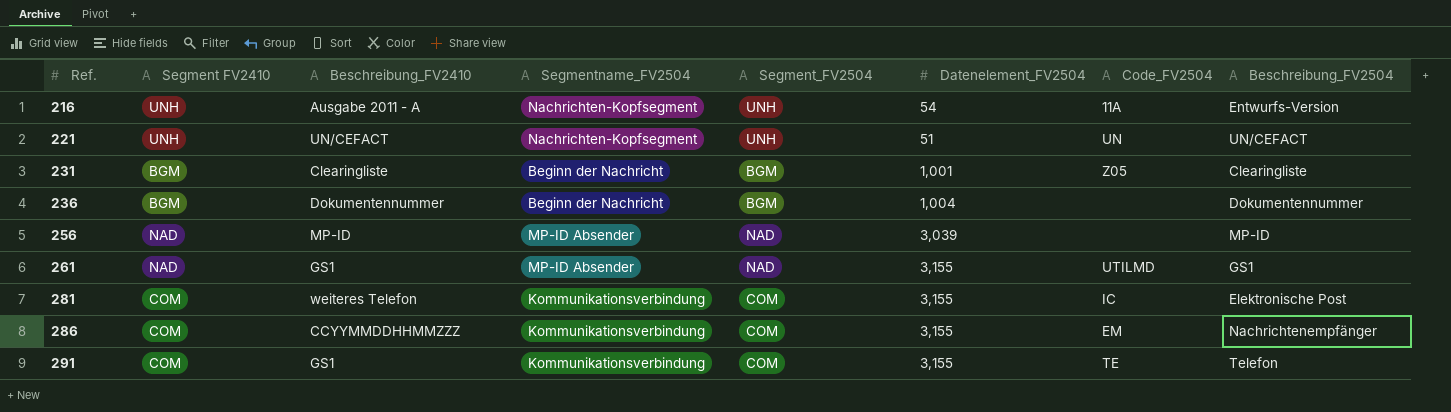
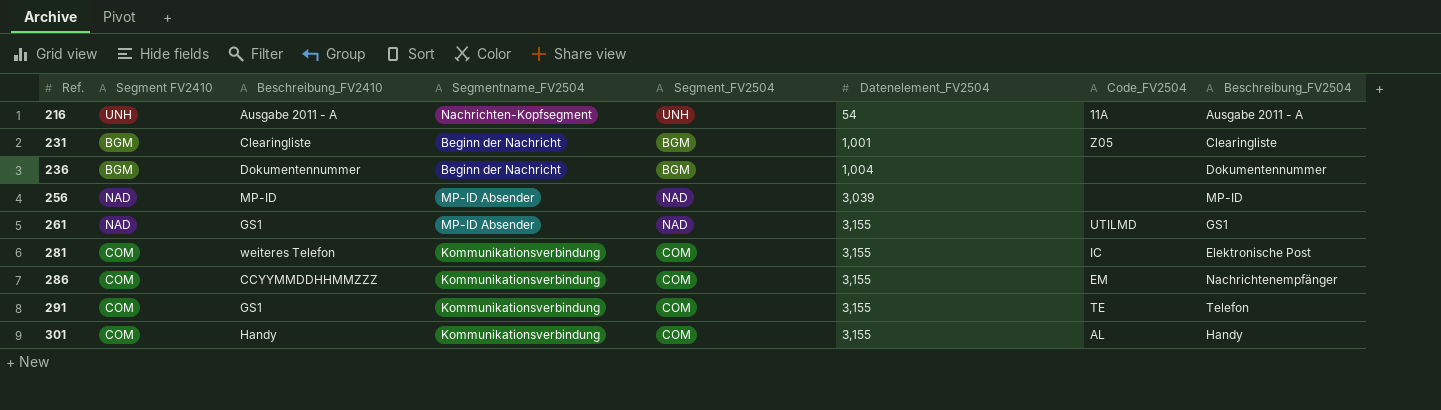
row 221: UNH | UN/CEFACT | Nachrichten-Kopfsegment | UNH | 51 | UN | UN/CEFACT -> none
216 | Beschreibung_FV2504: Entwurfs-Version -> Ausgabe 2011 - A
row 301: none -> COM | Handy | Kommunikationsverbindung | COM | 3,155 | AL | Handy

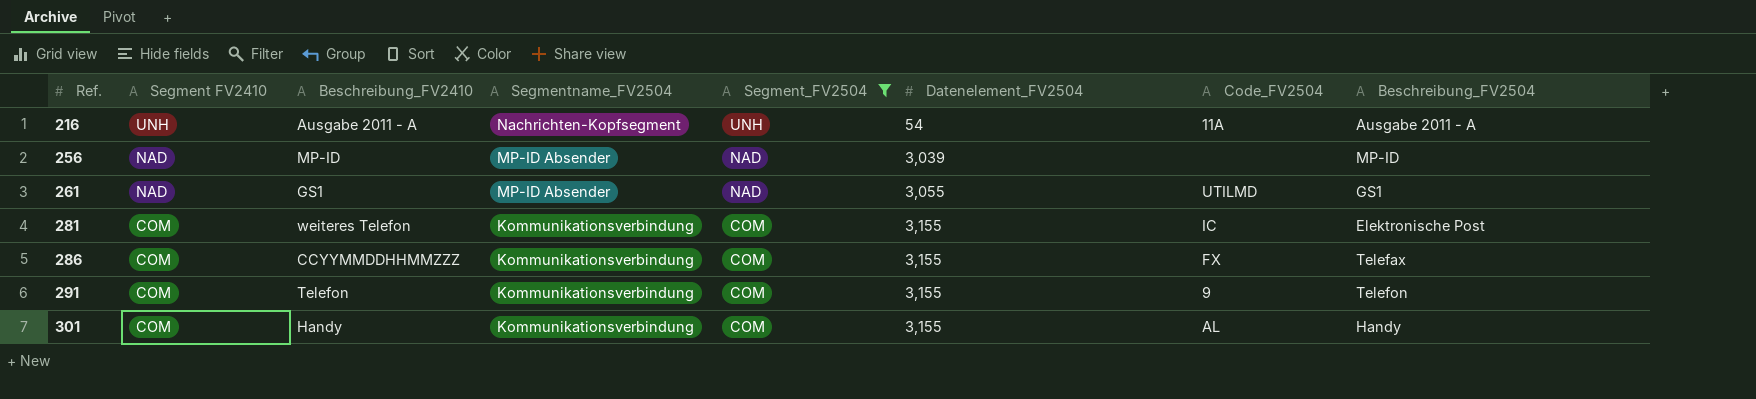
filter: none -> Segment_FV2504 != BGM
261 | Datenelement_FV2504: 3,155 -> 3,055
286 | Code_FV2504: EM -> FX
286 | Beschreibung_FV2504: Nachrichtenempfänger -> Telefax
291 | Beschreibung_FV2410: GS1 -> Telefon
291 | Code_FV2504: TE -> 9

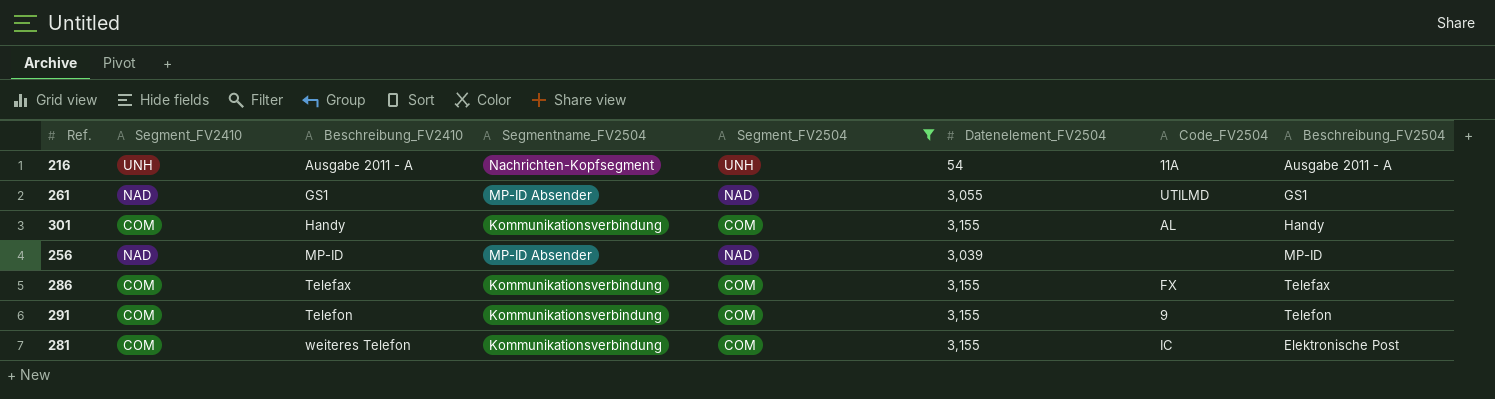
row order: Ref. ascending -> Beschreibung_FV2410 ascending
column name: Segment FV2410 -> Segment_FV2410
286 | Beschreibung_FV2410: CCYYMMDDHHMMZZZ -> Telefax

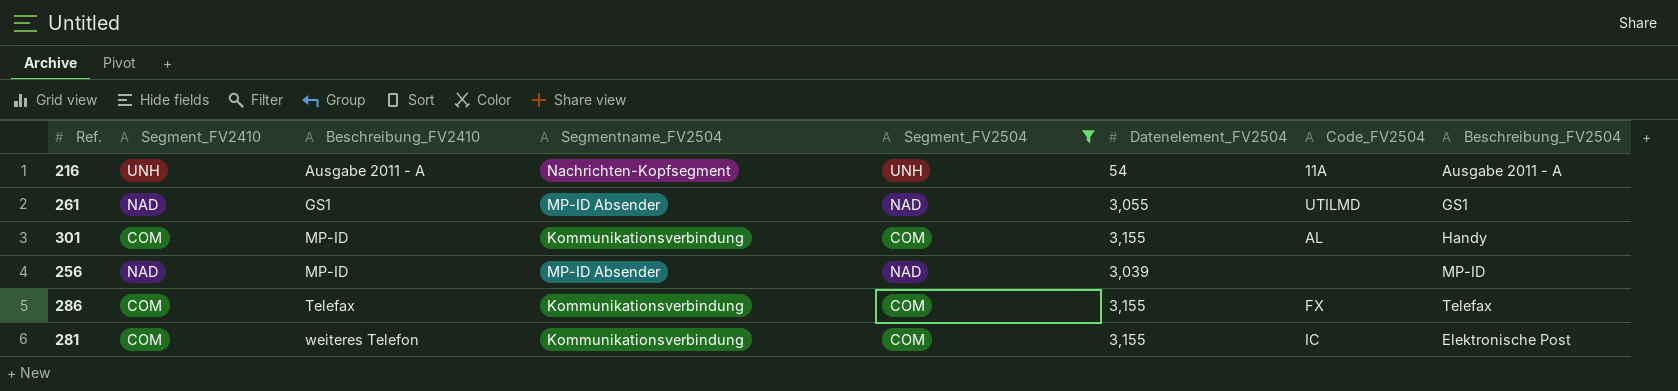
row 291: COM | Telefon | Kommunikationsverbindung | COM | 3,155 | 9 | Telefon -> none
301 | Beschreibung_FV2410: Handy -> MP-ID

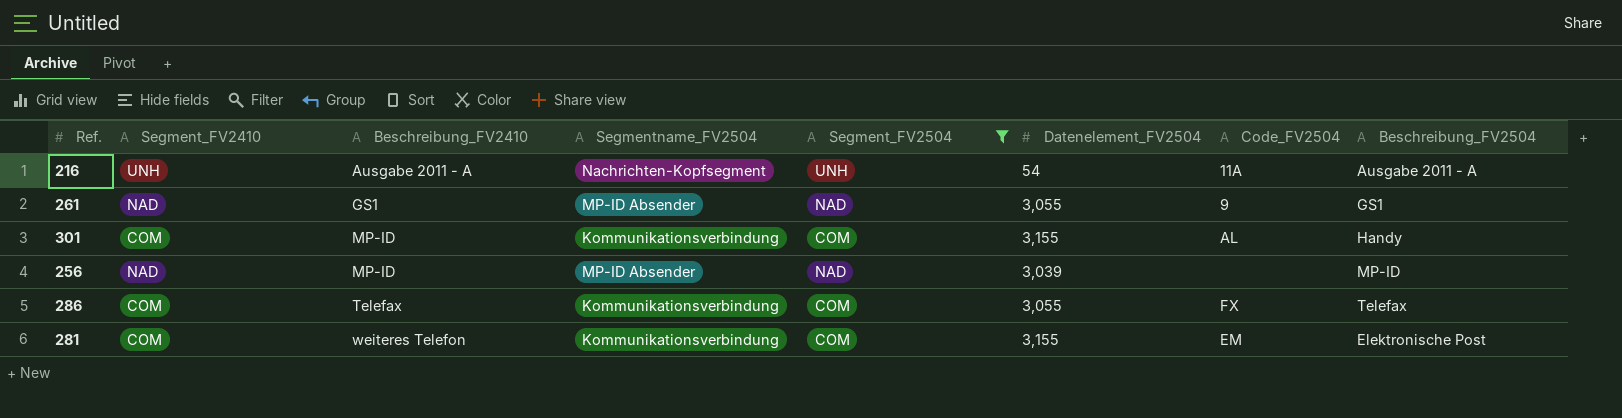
261 | Code_FV2504: UTILMD -> 9
286 | Datenelement_FV2504: 3,155 -> 3,055
281 | Code_FV2504: IC -> EM

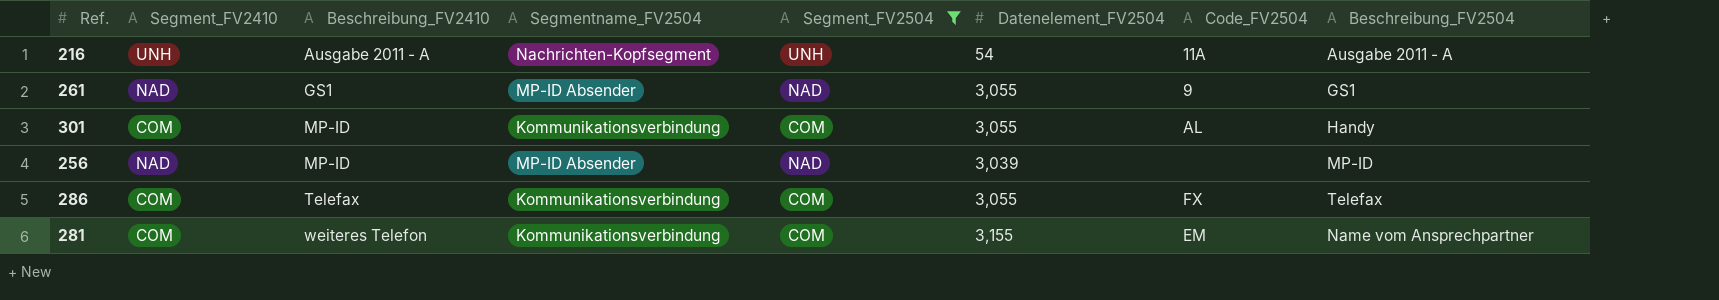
301 | Datenelement_FV2504: 3,155 -> 3,055
281 | Beschreibung_FV2504: Elektronische Post -> Name vom Ansprechpartner

